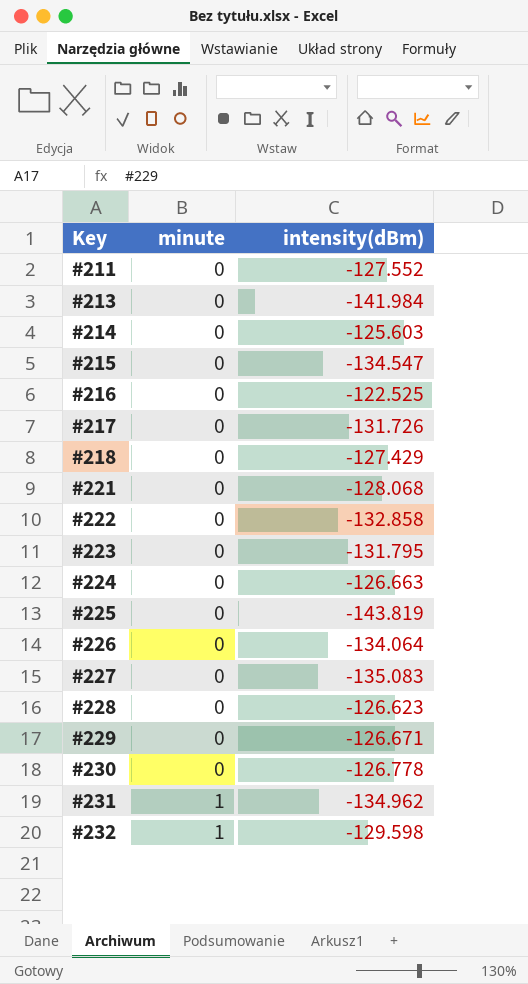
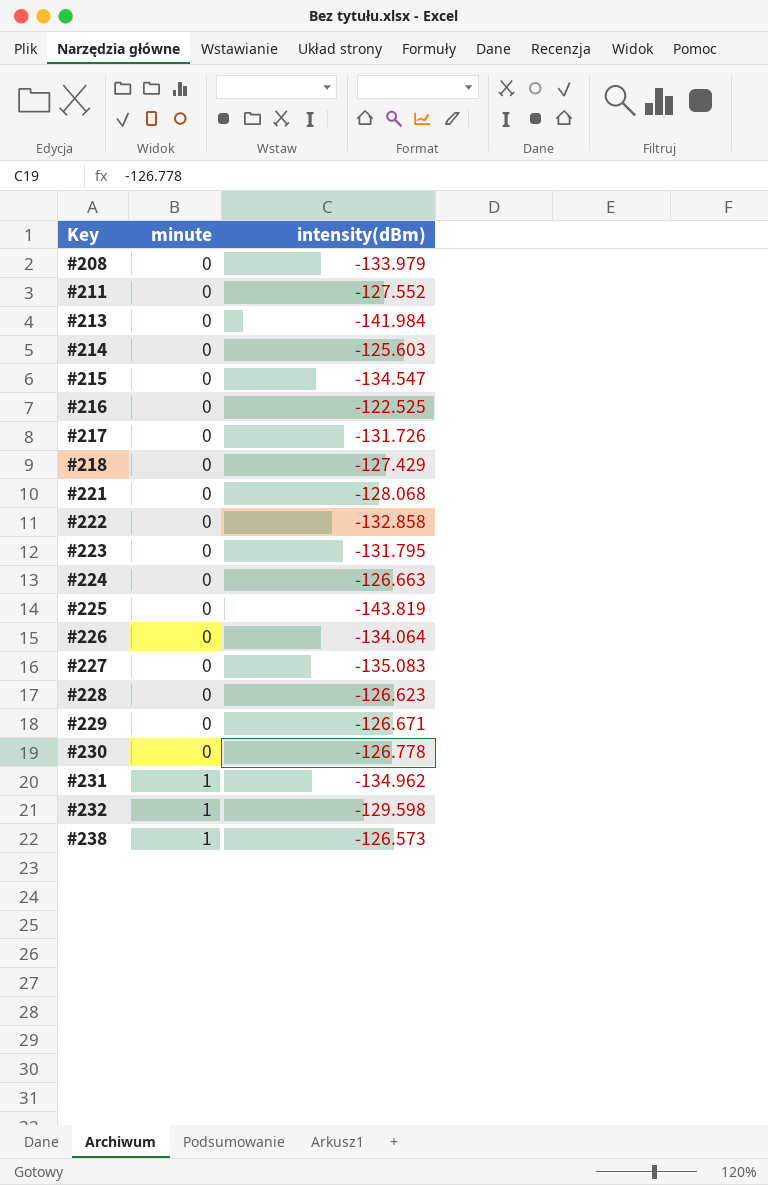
row #208: none -> 0 | -133.979
row #238: none -> 1 | -126.573

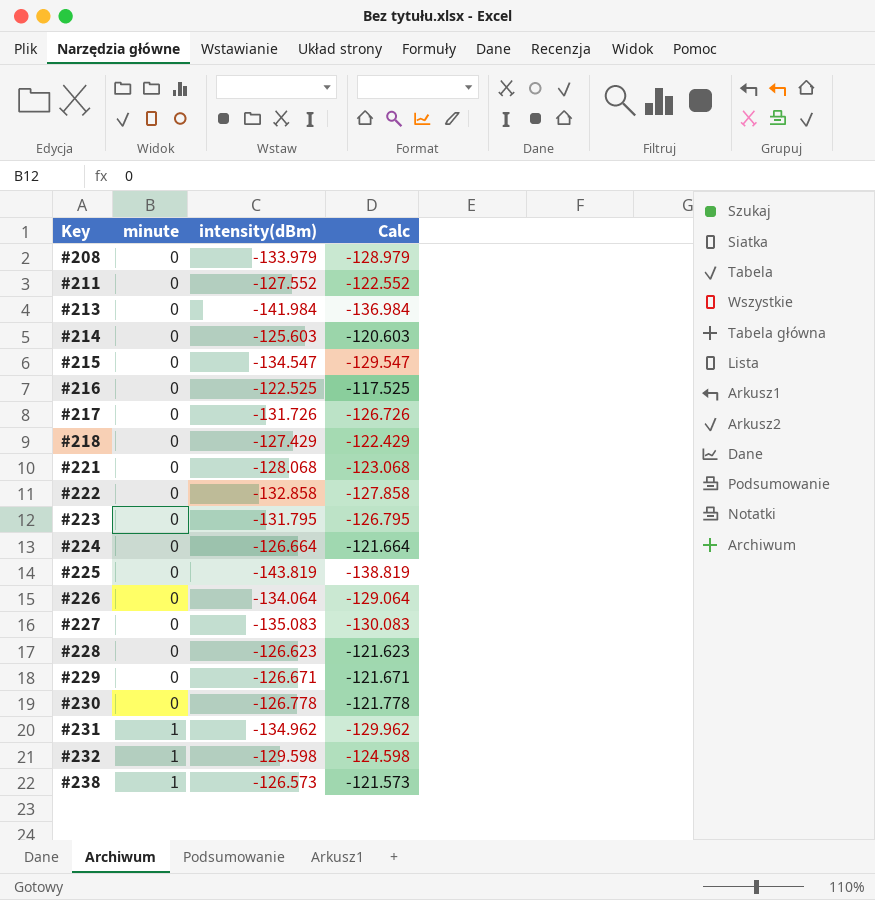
column Calc | formula: none -> [intensity(dBm)] + 5
#224 | intensity(dBm): -126.663 -> -126.664

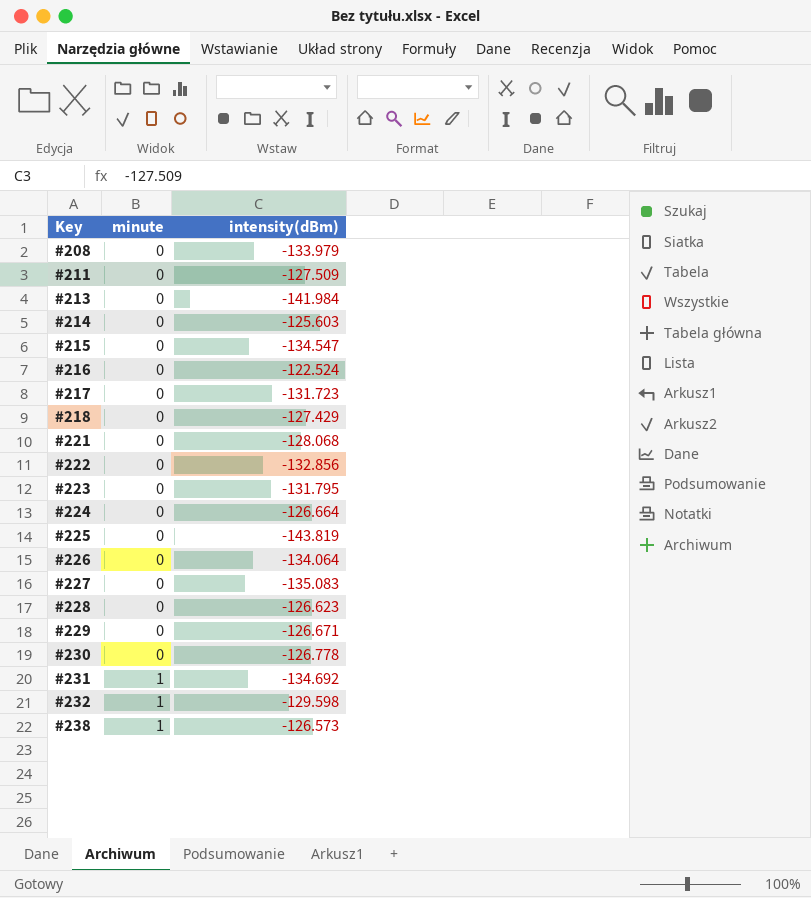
column Calc | formula: [intensity(dBm)] + 5 -> none
#211 | intensity(dBm): -127.552 -> -127.509
#216 | intensity(dBm): -122.525 -> -122.524
#217 | intensity(dBm): -131.726 -> -131.723
#222 | intensity(dBm): -132.858 -> -132.856
#231 | intensity(dBm): -134.962 -> -134.692

